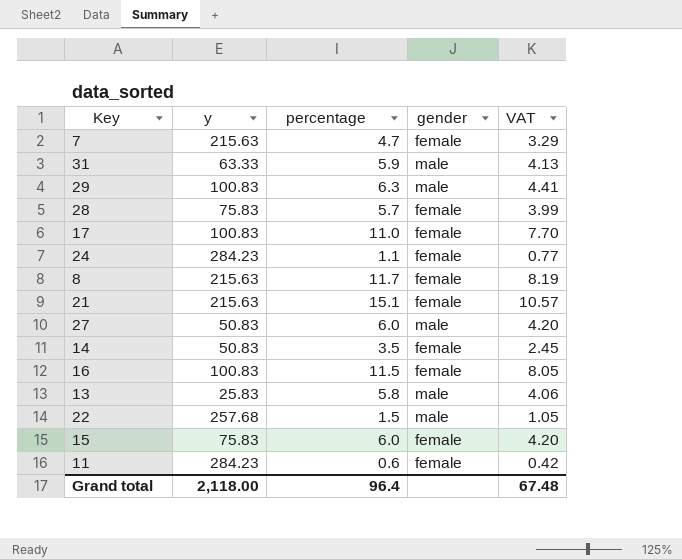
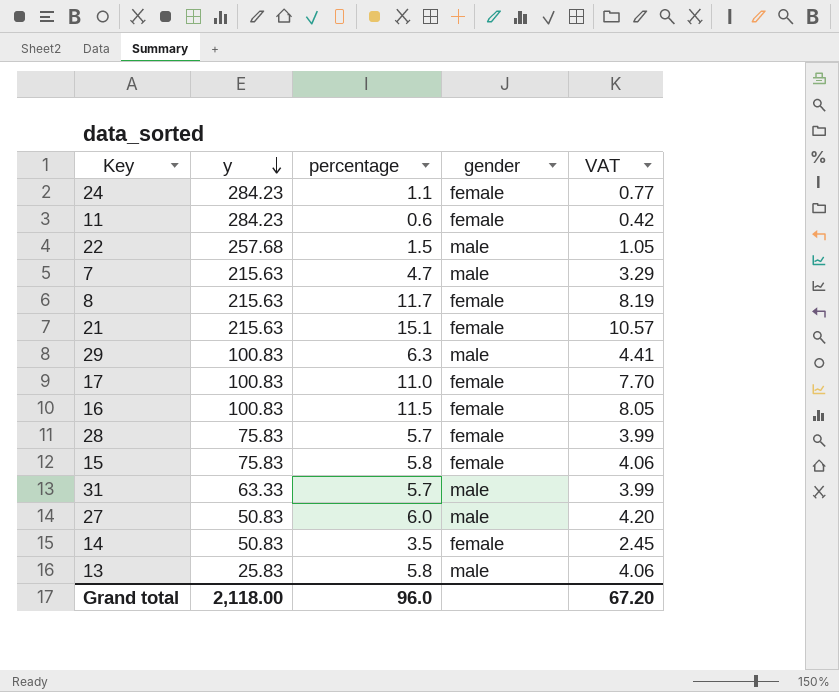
row order: none -> y descending
7 | gender: female -> male
15 | percentage: 6.0 -> 5.8
15 | VAT: 4.20 -> 4.06
31 | percentage: 5.9 -> 5.7
31 | VAT: 4.13 -> 3.99
Grand total | percentage: 96.4 -> 96.0
Grand total | VAT: 67.48 -> 67.20

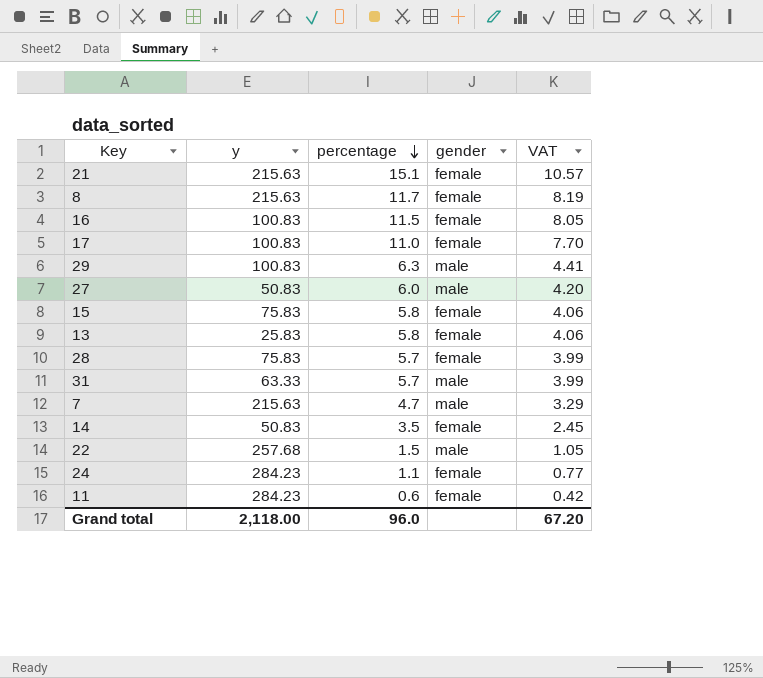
row order: y descending -> percentage descending
13 | gender: male -> female

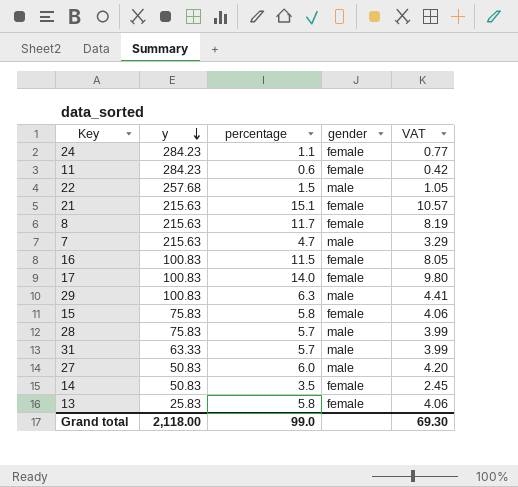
row order: percentage descending -> y descending
17 | percentage: 11.0 -> 14.0
17 | VAT: 7.70 -> 9.80
28 | gender: female -> male
Grand total | percentage: 96.0 -> 99.0
Grand total | VAT: 67.20 -> 69.30

